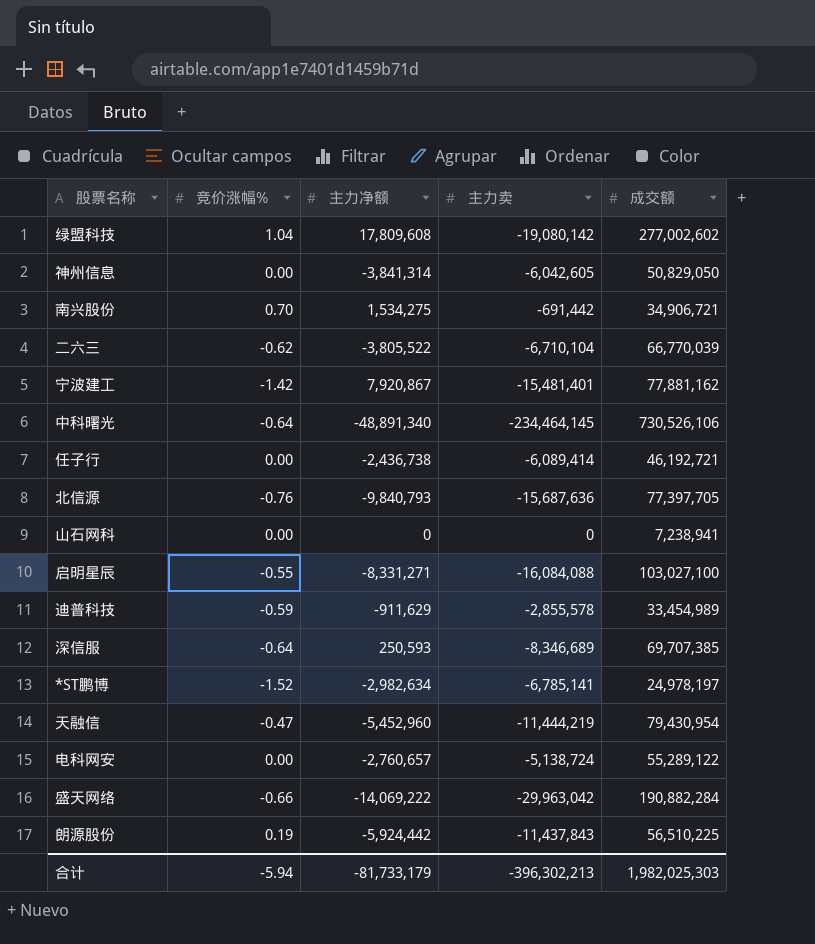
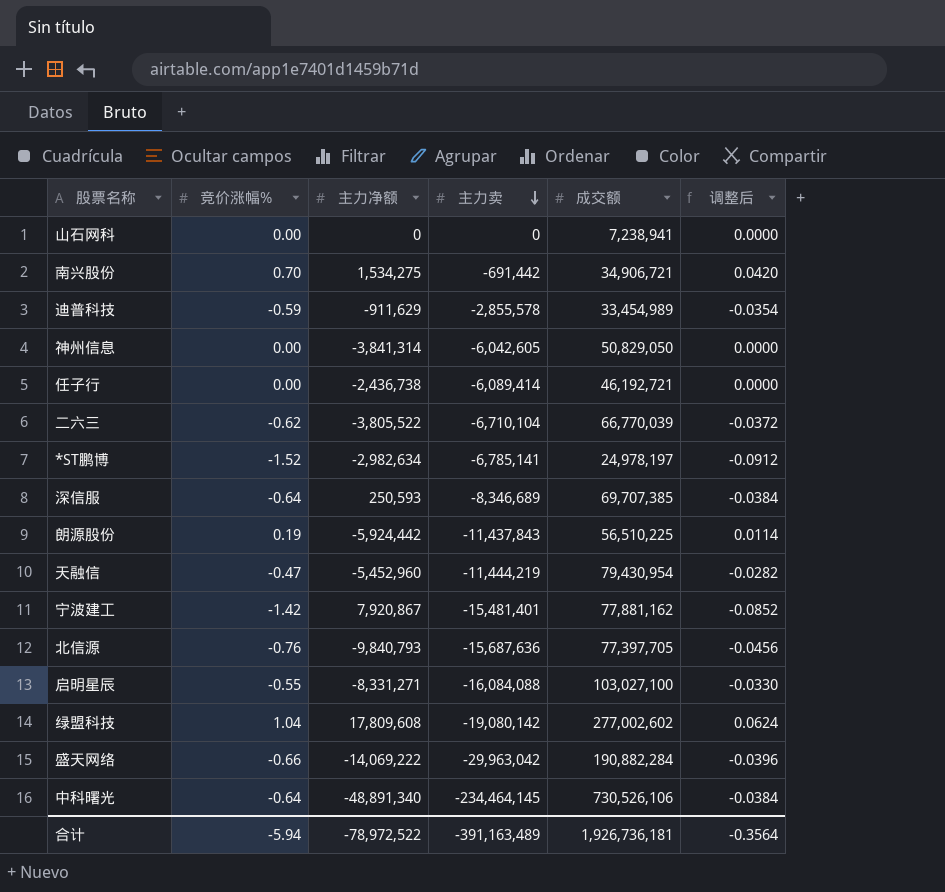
row order: none -> 主力卖 descending
column 调整后 | formula: none -> [竞价涨幅%] * 0.06
row 电科网安: 0.00 | -2,760,657 | -5,138,724 | 55,289,122 -> none
合计 | 主力净额: -81,733,179 -> -78,972,522
合计 | 主力卖: -396,302,213 -> -391,163,489
合计 | 成交额: 1,982,025,303 -> 1,926,736,181

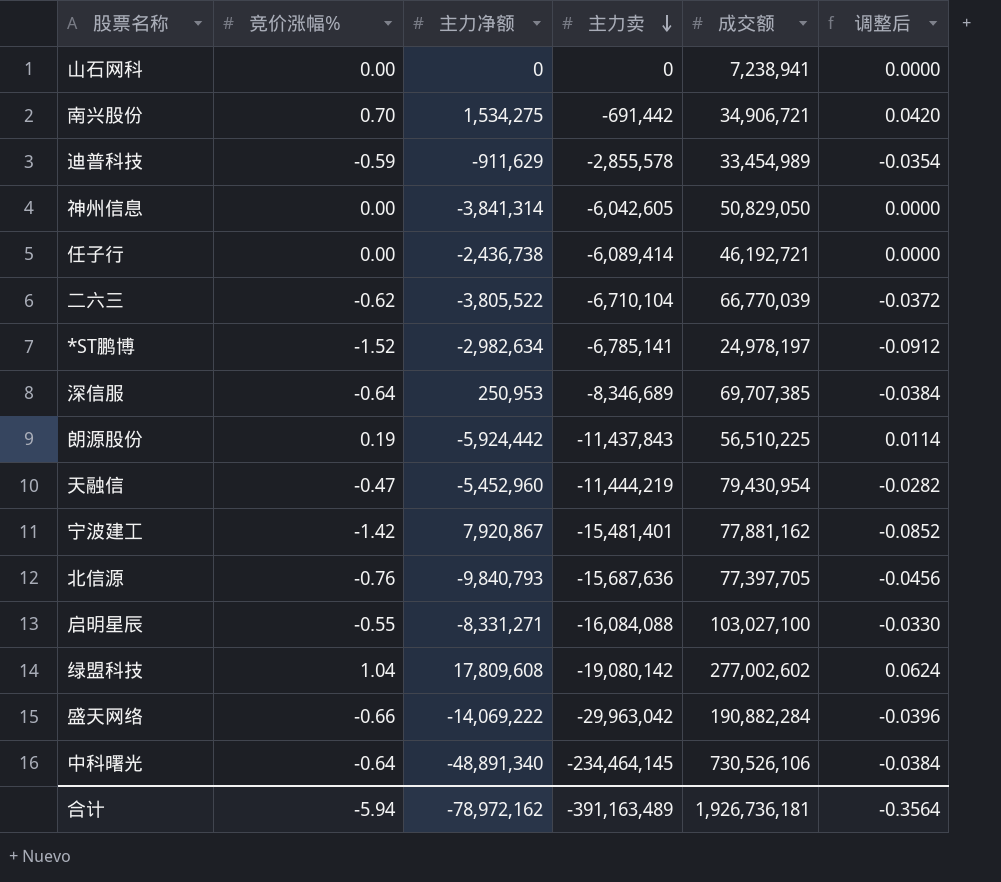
深信服 | 主力净额: 250,593 -> 250,953
合计 | 主力净额: -78,972,522 -> -78,972,162

